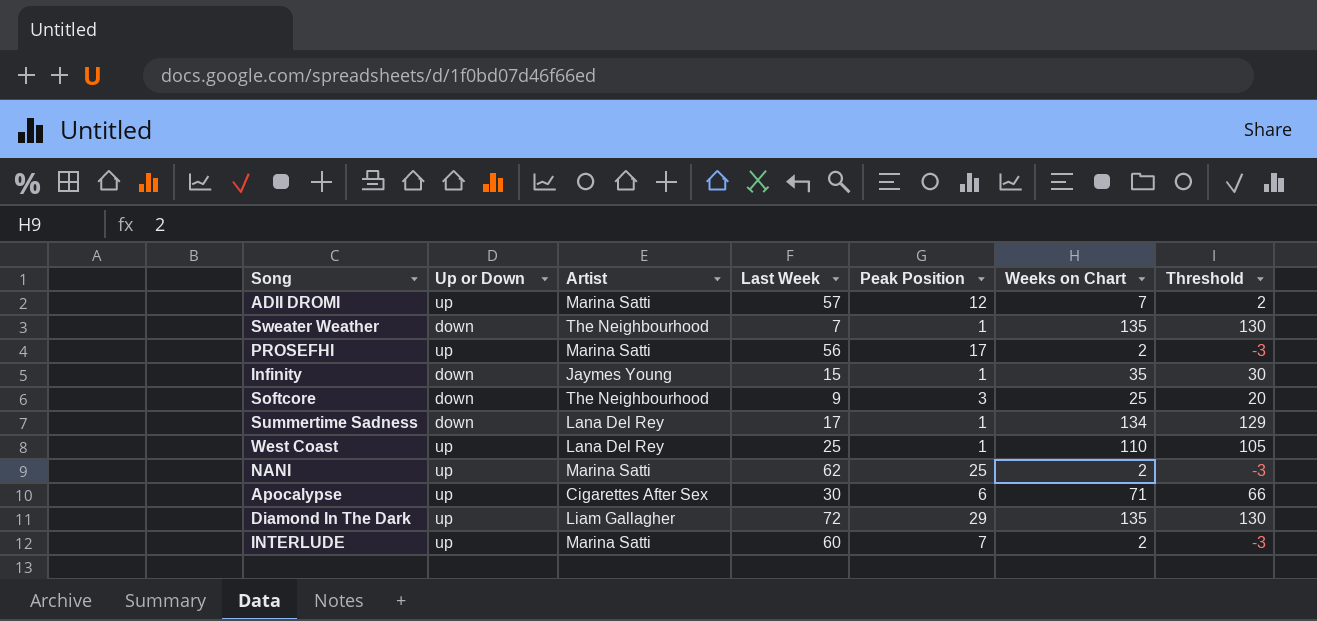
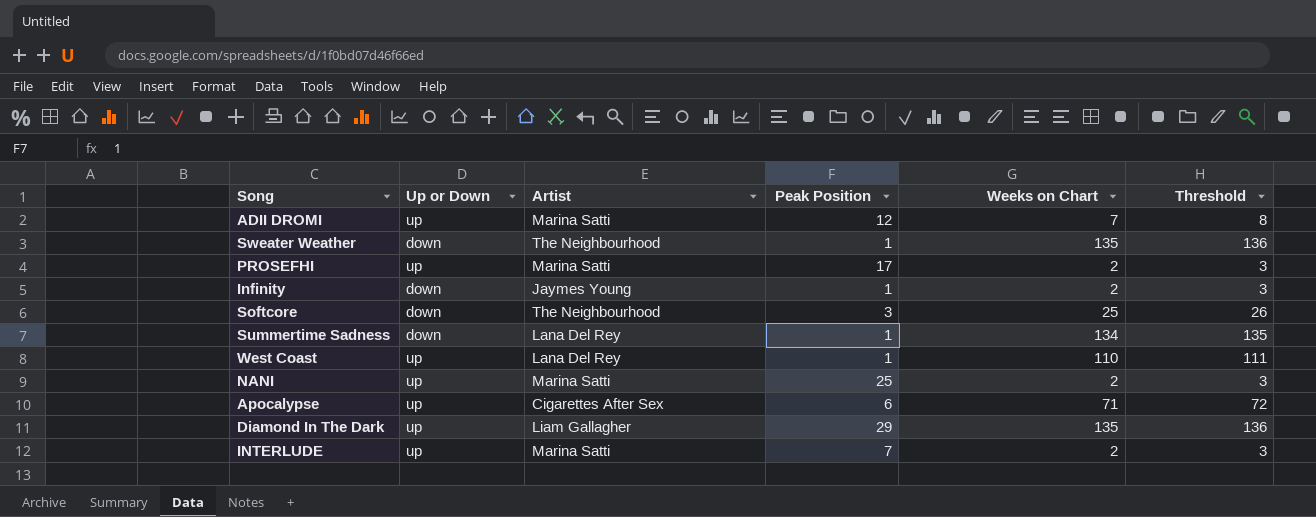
column Last Week | position: 4 -> none
column Threshold | formula: [Weeks on Chart] - 5 -> [Weeks on Chart] + 1
Infinity | Weeks on Chart: 35 -> 2

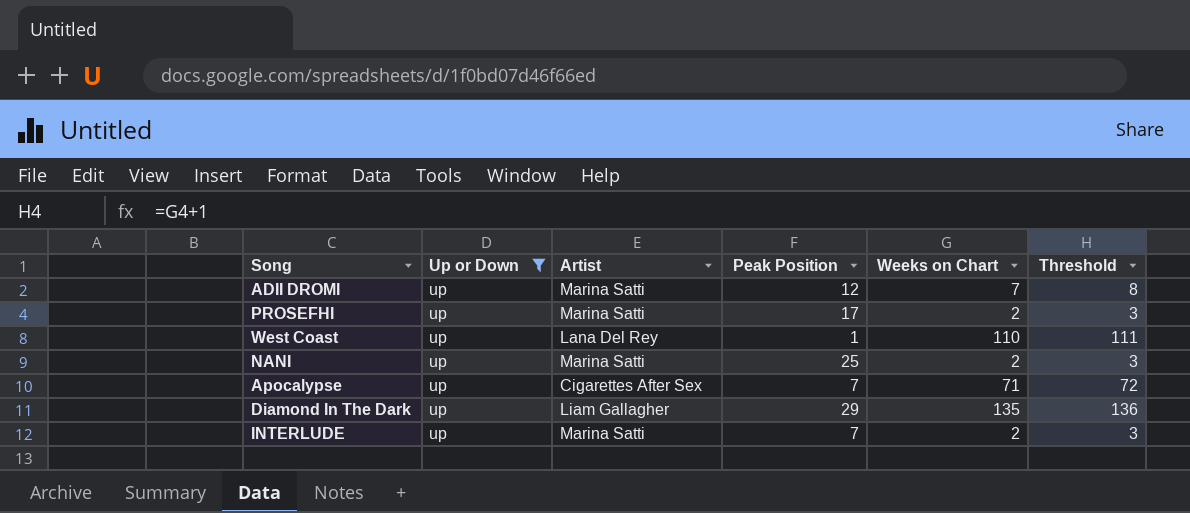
filter: none -> Up or Down = up
Apocalypse | Peak Position: 6 -> 7

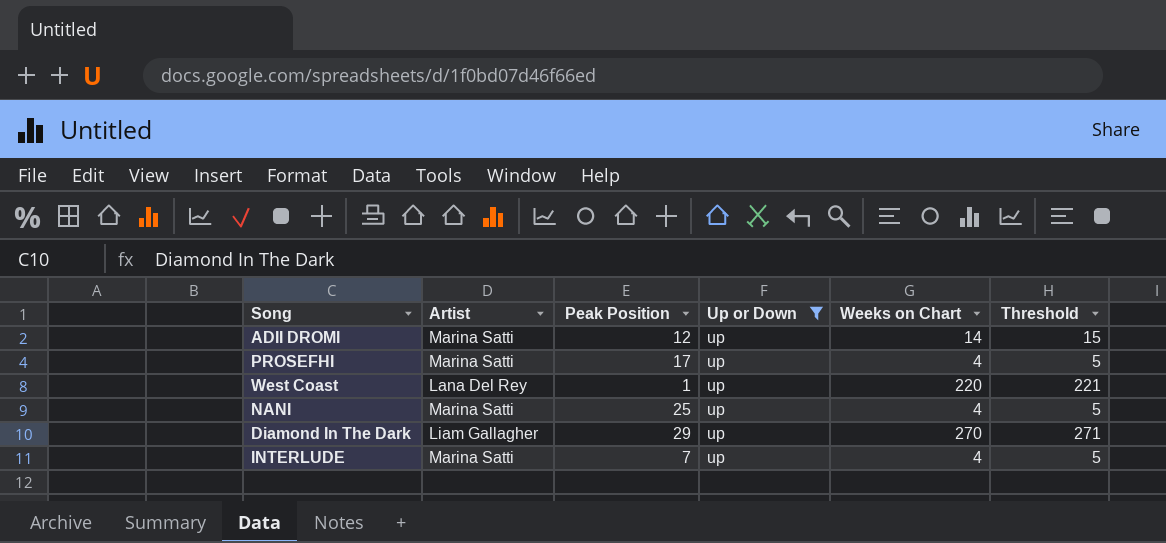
column Up or Down | position: 2 -> 4
row Apocalypse: up | Cigarettes After Sex | 7 | 71 | 72 -> none
ADII DROMI | Weeks on Chart: 7 -> 14
ADII DROMI | Threshold: 8 -> 15
PROSEFHI | Weeks on Chart: 2 -> 4
PROSEFHI | Threshold: 3 -> 5
West Coast | Weeks on Chart: 110 -> 220
West Coast | Threshold: 111 -> 221
NANI | Weeks on Chart: 2 -> 4
NANI | Threshold: 3 -> 5
Diamond In The Dark | Weeks on Chart: 135 -> 270
Diamond In The Dark | Threshold: 136 -> 271
INTERLUDE | Weeks on Chart: 2 -> 4
INTERLUDE | Threshold: 3 -> 5

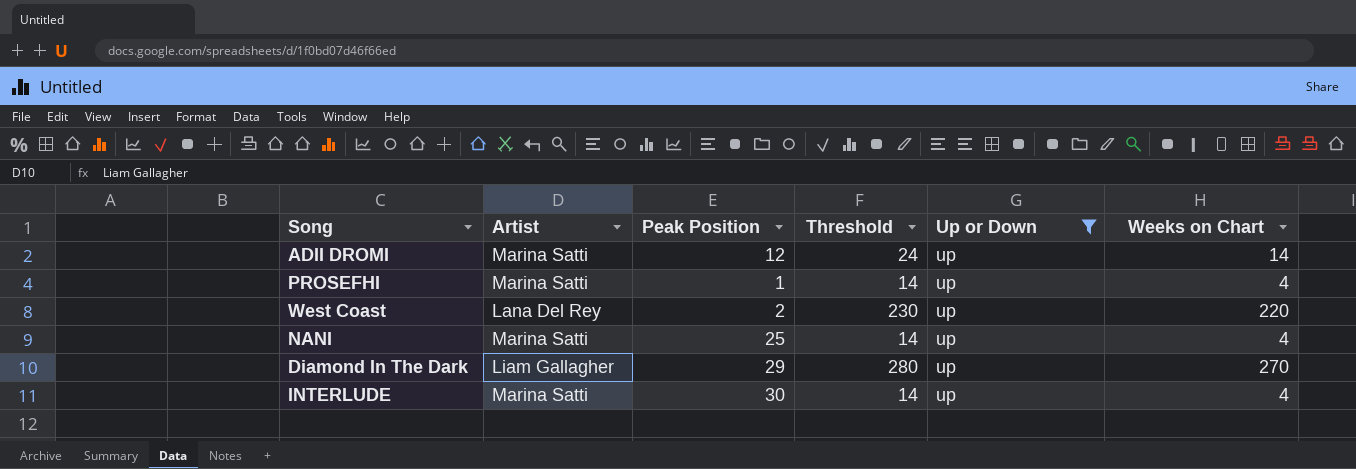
column Threshold | formula: [Weeks on Chart] + 1 -> [Weeks on Chart] + 10
column Threshold | position: 6 -> 4
PROSEFHI | Peak Position: 17 -> 1
West Coast | Peak Position: 1 -> 2
INTERLUDE | Peak Position: 7 -> 30

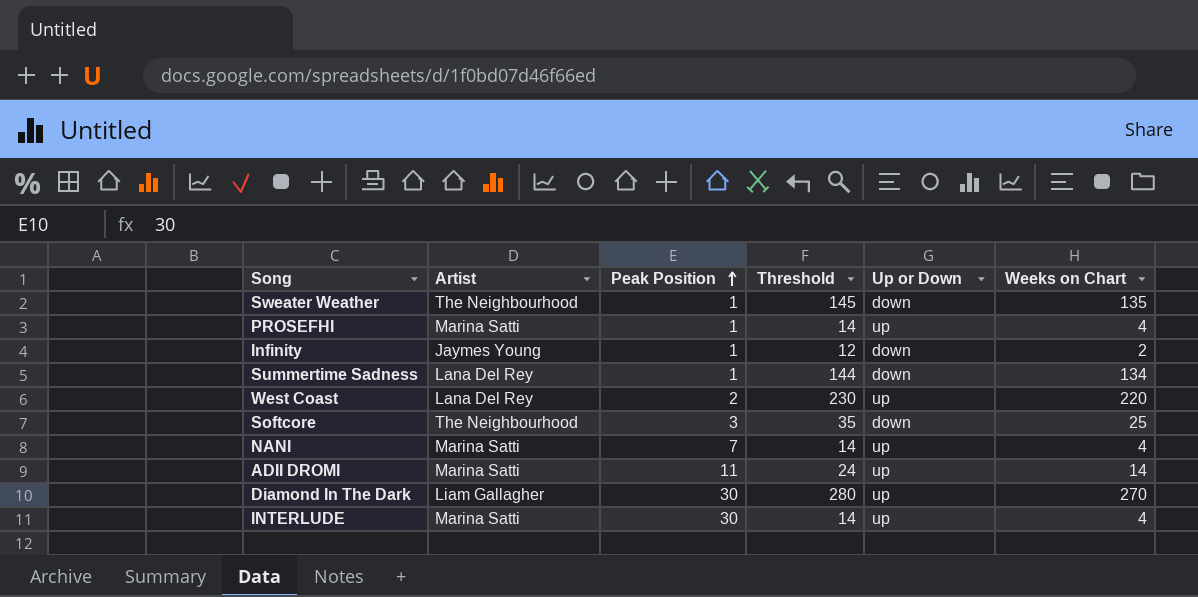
filter: Up or Down = up -> none
row order: none -> Peak Position ascending
NANI | Peak Position: 25 -> 7
ADII DROMI | Peak Position: 12 -> 11
Diamond In The Dark | Peak Position: 29 -> 30

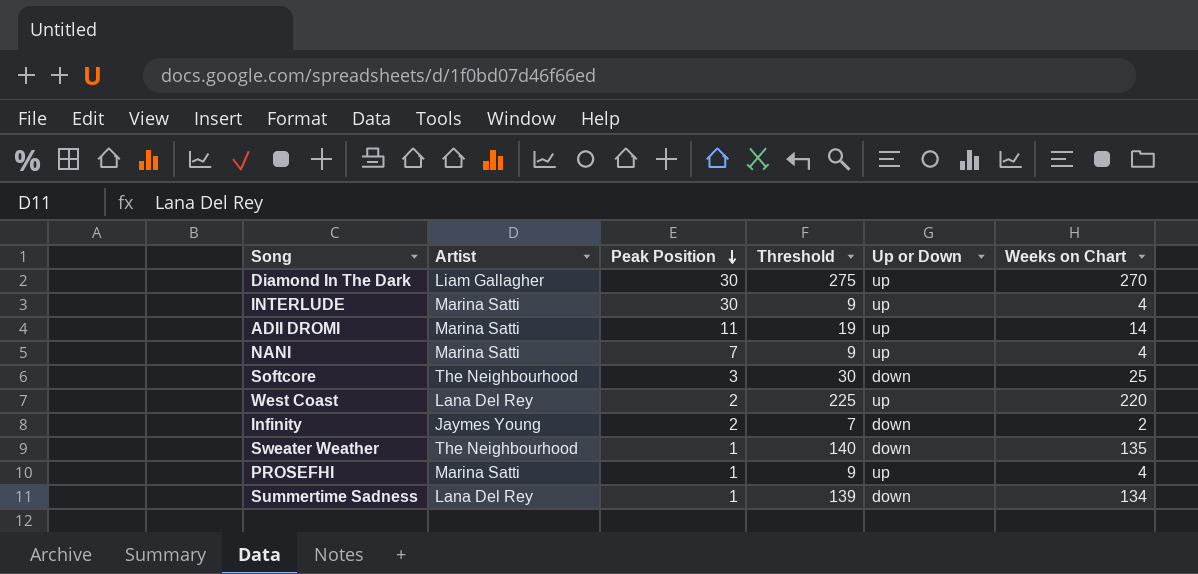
row order: Peak Position ascending -> Peak Position descending
column Threshold | formula: [Weeks on Chart] + 10 -> [Weeks on Chart] + 5
Infinity | Peak Position: 1 -> 2

